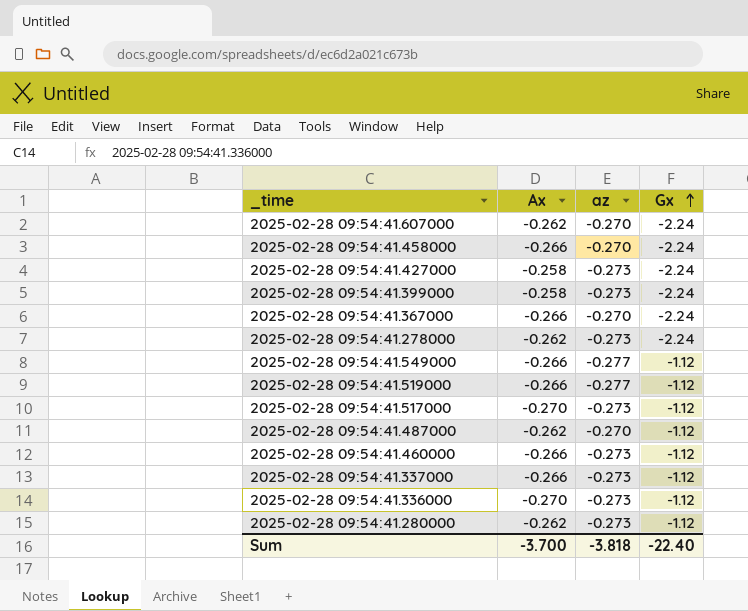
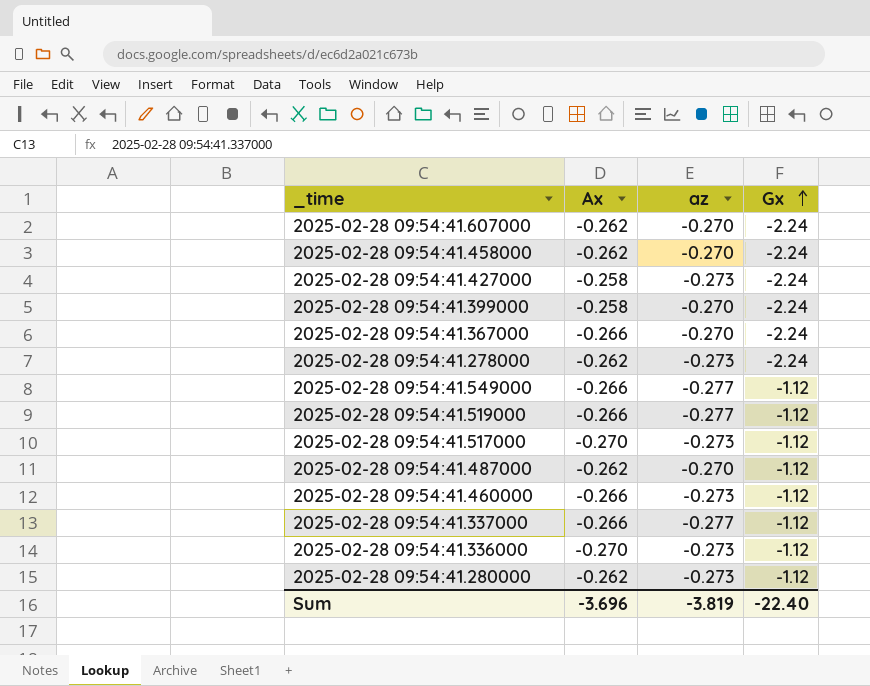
2025-02-28 09:54:41.458000 | Ax: -0.266 -> -0.262
2025-02-28 09:54:41.399000 | az: -0.273 -> -0.270
2025-02-28 09:54:41.337000 | az: -0.273 -> -0.277
Sum | Ax: -3.700 -> -3.696
Sum | az: -3.818 -> -3.819

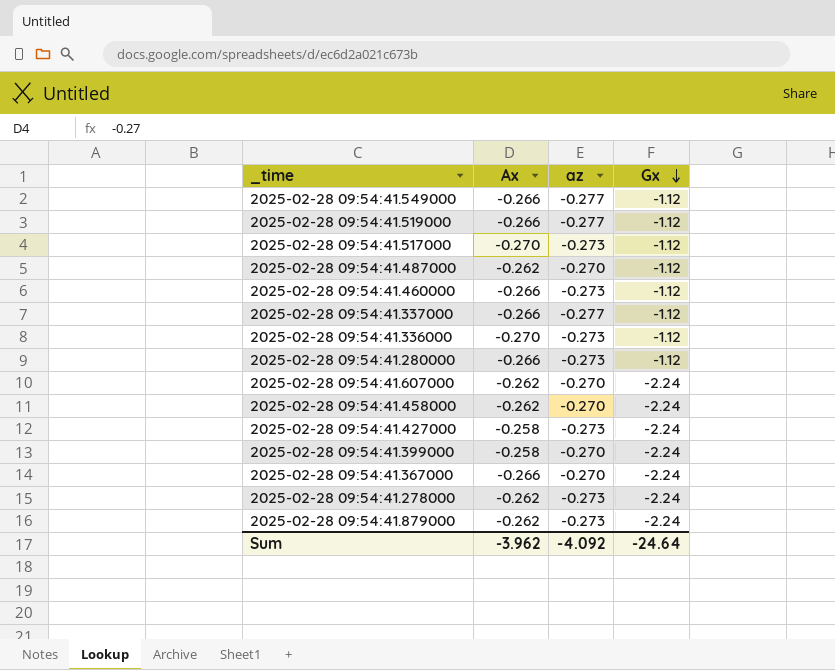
row order: Gx ascending -> Gx descending
2025-02-28 09:54:41.280000 | Ax: -0.262 -> -0.266
row 2025-02-28 09:54:41.879000: none -> -0.262 | -0.273 | -2.24
Sum | Ax: -3.696 -> -3.962
Sum | az: -3.819 -> -4.092
Sum | Gx: -22.40 -> -24.64

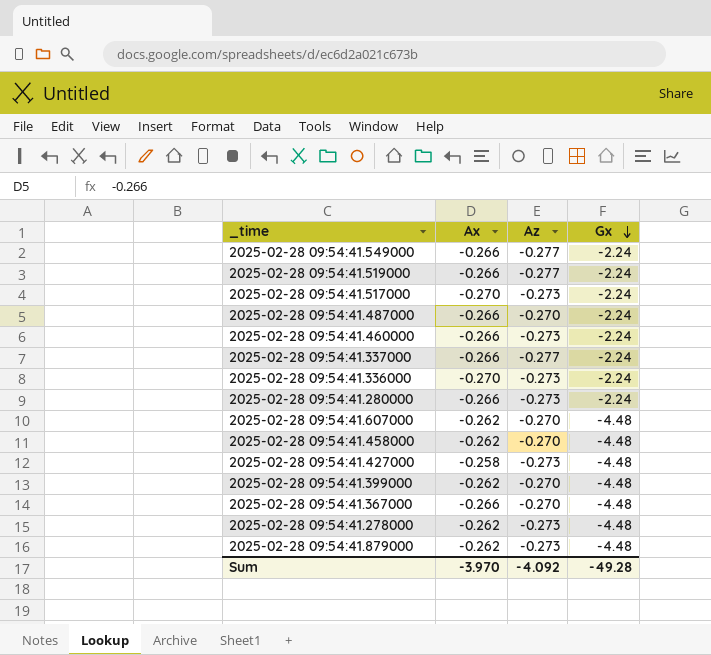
column name: az -> Az
2025-02-28 09:54:41.549000 | Gx: -1.12 -> -2.24
2025-02-28 09:54:41.519000 | Gx: -1.12 -> -2.24
2025-02-28 09:54:41.517000 | Gx: -1.12 -> -2.24
2025-02-28 09:54:41.487000 | Ax: -0.262 -> -0.266
2025-02-28 09:54:41.487000 | Gx: -1.12 -> -2.24
2025-02-28 09:54:41.460000 | Gx: -1.12 -> -2.24
2025-02-28 09:54:41.337000 | Gx: -1.12 -> -2.24
2025-02-28 09:54:41.336000 | Gx: -1.12 -> -2.24
2025-02-28 09:54:41.280000 | Gx: -1.12 -> -2.24
2025-02-28 09:54:41.607000 | Gx: -2.24 -> -4.48
2025-02-28 09:54:41.458000 | Gx: -2.24 -> -4.48
2025-02-28 09:54:41.427000 | Gx: -2.24 -> -4.48
2025-02-28 09:54:41.399000 | Ax: -0.258 -> -0.262
2025-02-28 09:54:41.399000 | Gx: -2.24 -> -4.48
2025-02-28 09:54:41.367000 | Gx: -2.24 -> -4.48
2025-02-28 09:54:41.278000 | Gx: -2.24 -> -4.48
2025-02-28 09:54:41.879000 | Gx: -2.24 -> -4.48
Sum | Ax: -3.962 -> -3.970
Sum | Gx: -24.64 -> -49.28

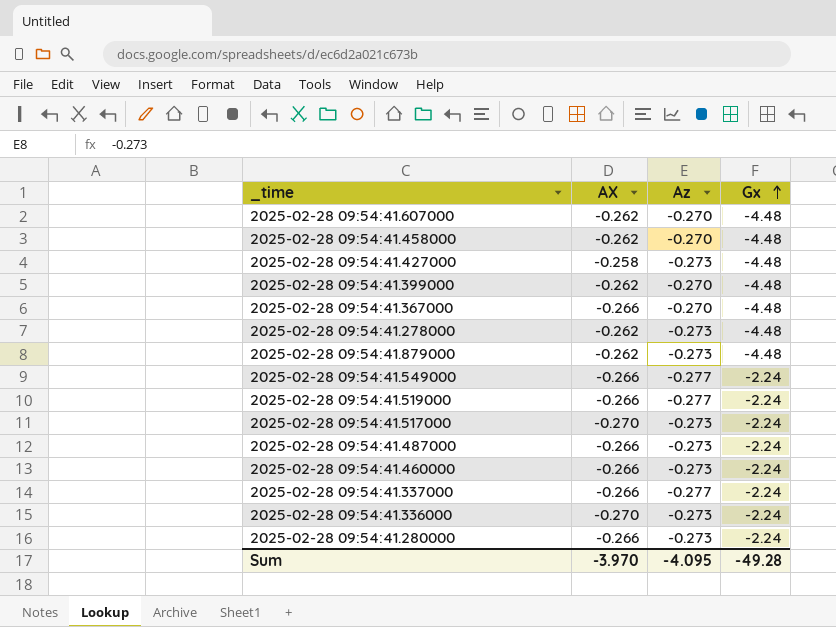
row order: Gx descending -> Gx ascending
column name: Ax -> AX
2025-02-28 09:54:41.487000 | Az: -0.270 -> -0.273
Sum | Az: -4.092 -> -4.095

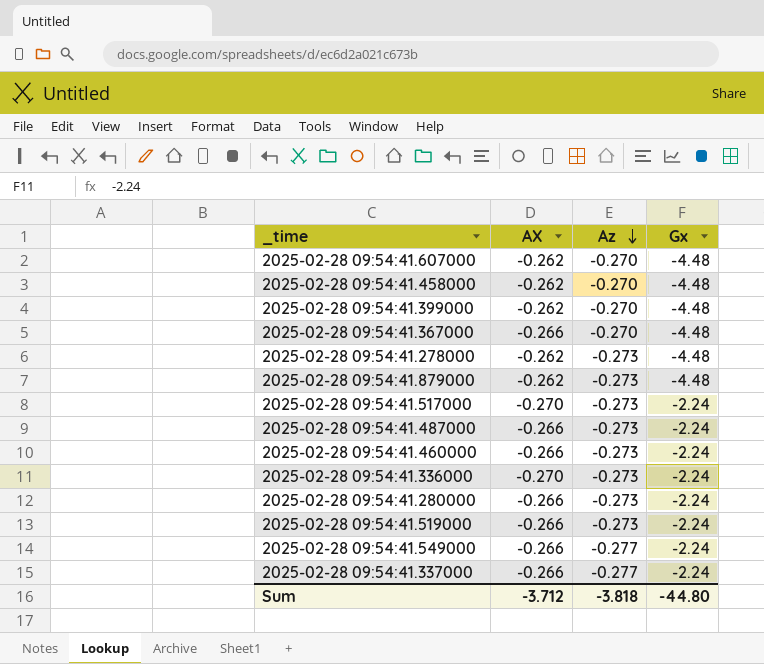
row order: Gx ascending -> Az descending
row 2025-02-28 09:54:41.427000: -0.258 | -0.273 | -4.48 -> none
2025-02-28 09:54:41.519000 | Az: -0.277 -> -0.273
Sum | AX: -3.970 -> -3.712
Sum | Az: -4.095 -> -3.818
Sum | Gx: -49.28 -> -44.80

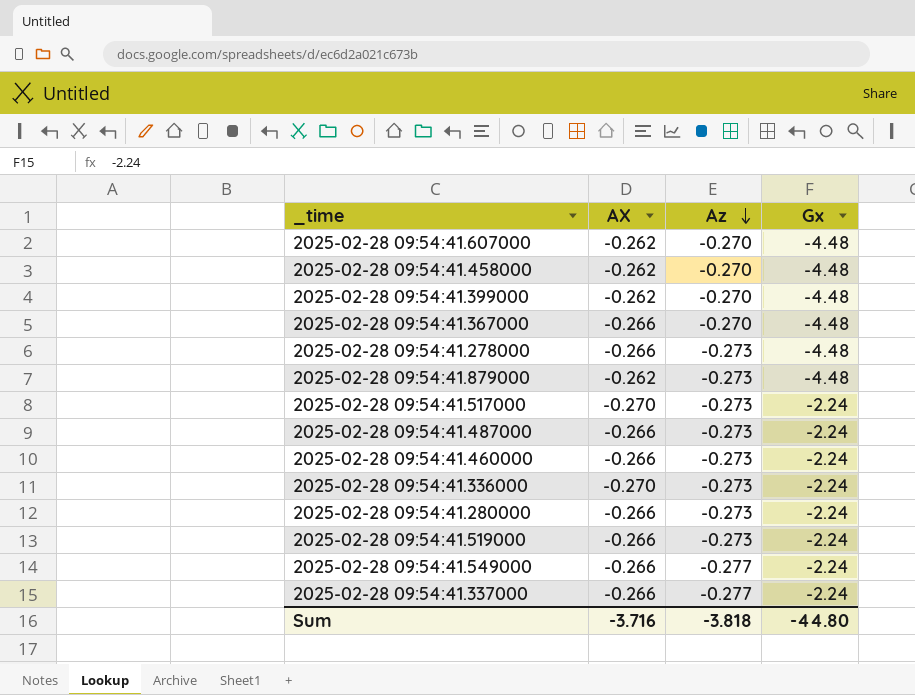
2025-02-28 09:54:41.278000 | AX: -0.262 -> -0.266
Sum | AX: -3.712 -> -3.716

